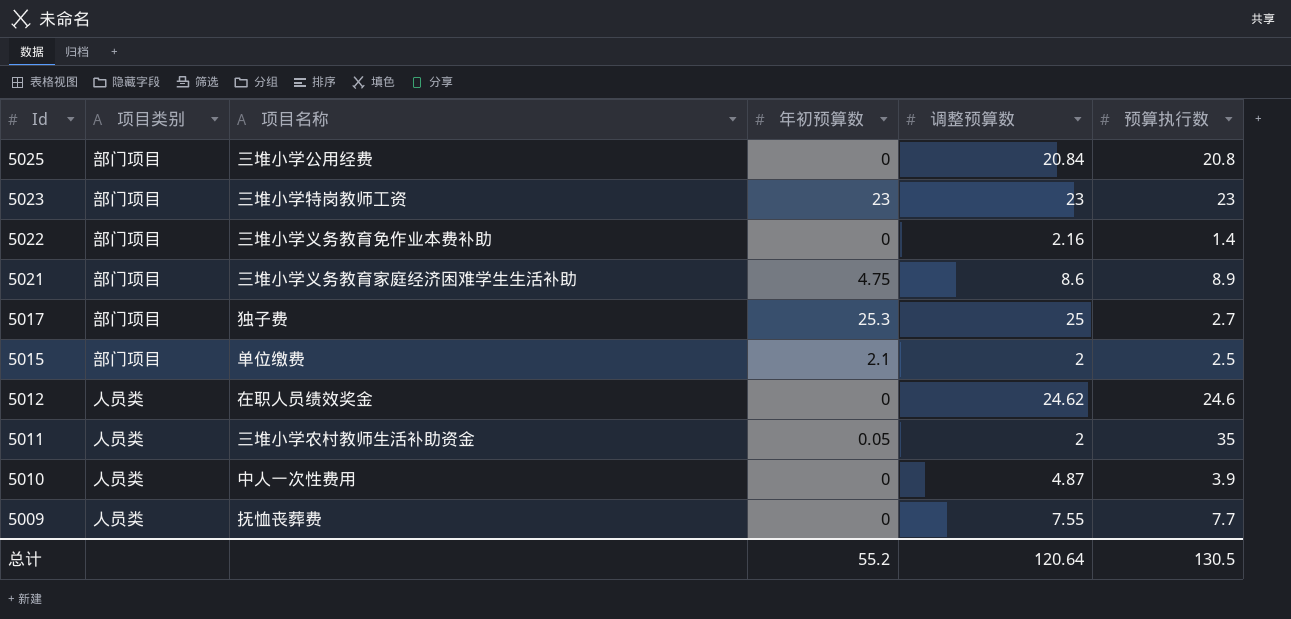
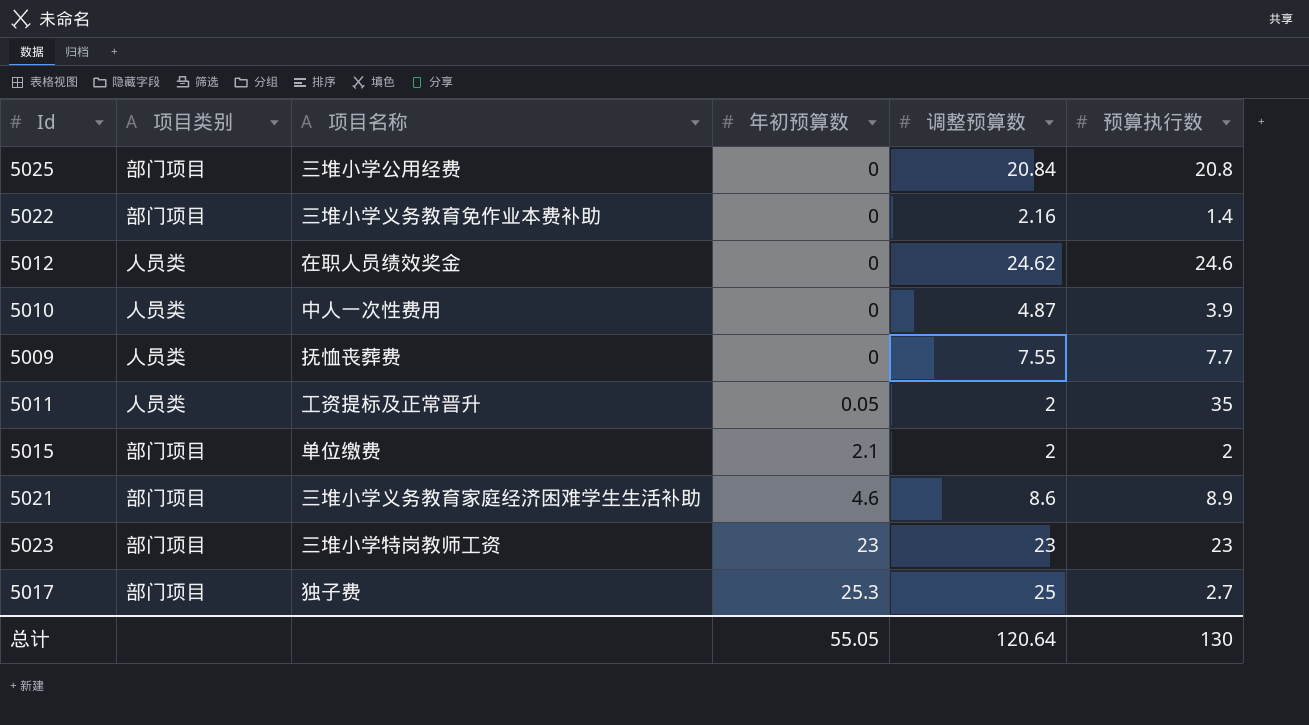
row order: Id descending -> 年初预算数 ascending
5011 | 项目名称: 三堆小学农村教师生活补助资金 -> 工资提标及正常晋升
5015 | 预算执行数: 2.5 -> 2
5021 | 年初预算数: 4.75 -> 4.6
总计 | 年初预算数: 55.2 -> 55.05
总计 | 预算执行数: 130.5 -> 130

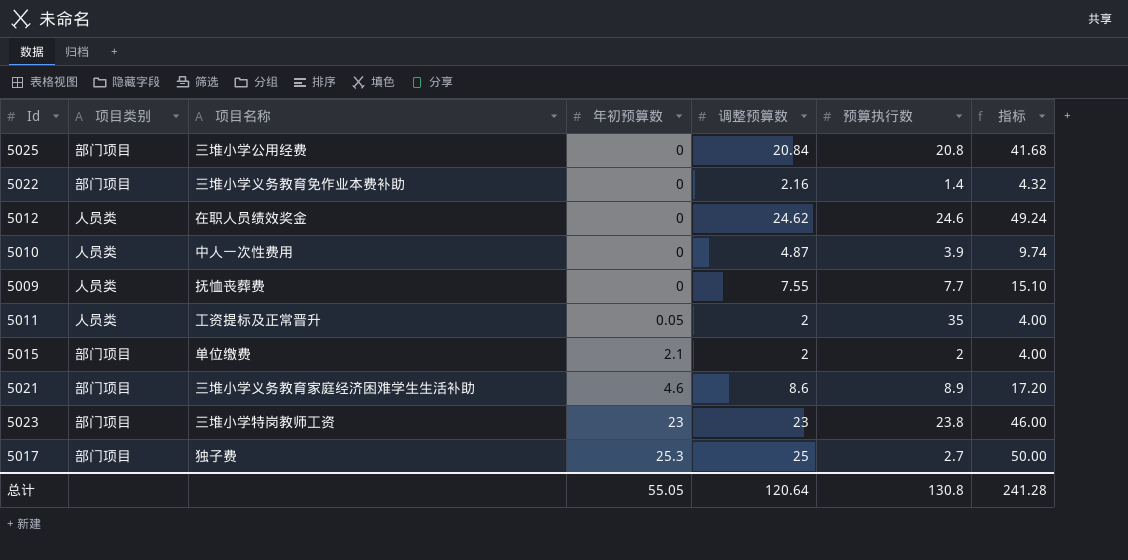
column 指标 | formula: none -> [调整预算数] * 2
5023 | 预算执行数: 23 -> 23.8
总计 | 预算执行数: 130 -> 130.8

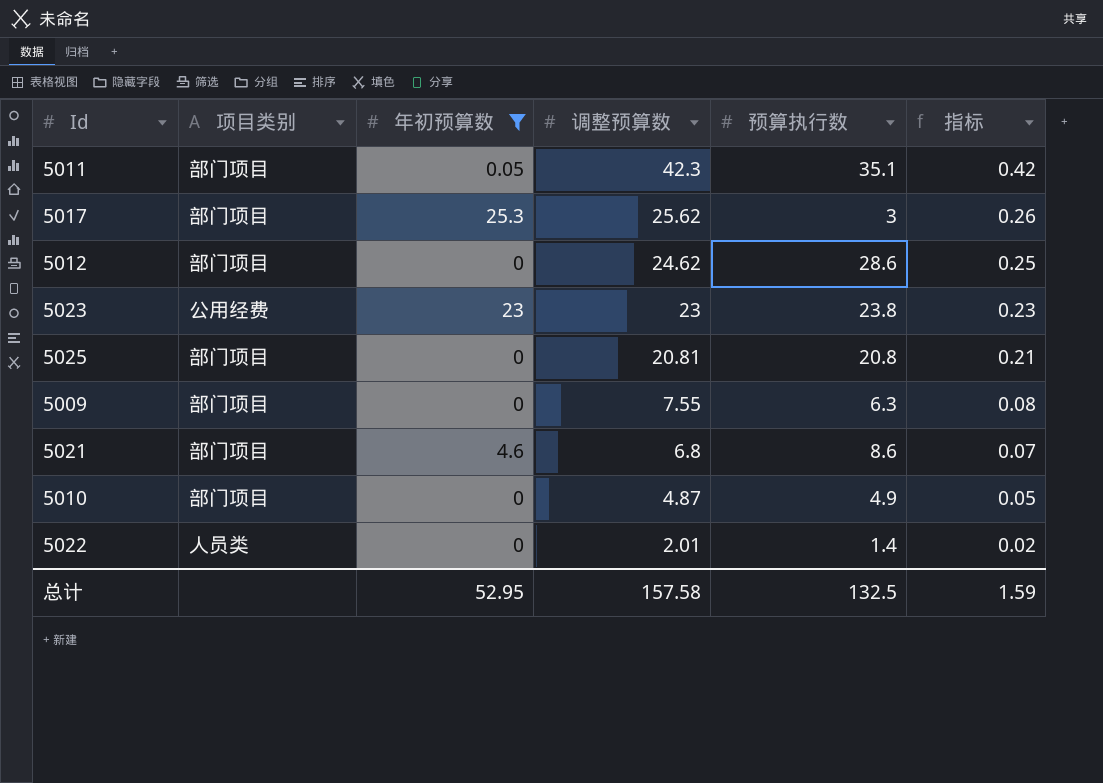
filter: none -> 年初预算数 != 2.1
row order: 年初预算数 ascending -> 调整预算数 descending
column 项目名称 | position: 3 -> none
column 指标 | formula: [调整预算数] * 2 -> [调整预算数] * 0.01
5011 | 项目类别: 人员类 -> 部门项目
5011 | 调整预算数: 2 -> 42.3
5011 | 预算执行数: 35 -> 35.1
5017 | 调整预算数: 25 -> 25.62
5017 | 预算执行数: 2.7 -> 3
5012 | 项目类别: 人员类 -> 部门项目
5012 | 预算执行数: 24.6 -> 28.6
5023 | 项目类别: 部门项目 -> 公用经费
5025 | 调整预算数: 20.84 -> 20.81
5009 | 项目类别: 人员类 -> 部门项目
5009 | 预算执行数: 7.7 -> 6.3
5021 | 调整预算数: 8.6 -> 6.8
5021 | 预算执行数: 8.9 -> 8.6
5010 | 项目类别: 人员类 -> 部门项目
5010 | 预算执行数: 3.9 -> 4.9
5022 | 项目类别: 部门项目 -> 人员类
5022 | 调整预算数: 2.16 -> 2.01
总计 | 年初预算数: 55.05 -> 52.95
总计 | 调整预算数: 120.64 -> 157.58
总计 | 预算执行数: 130.8 -> 132.5
总计 | 指标: 241.28 -> 1.59

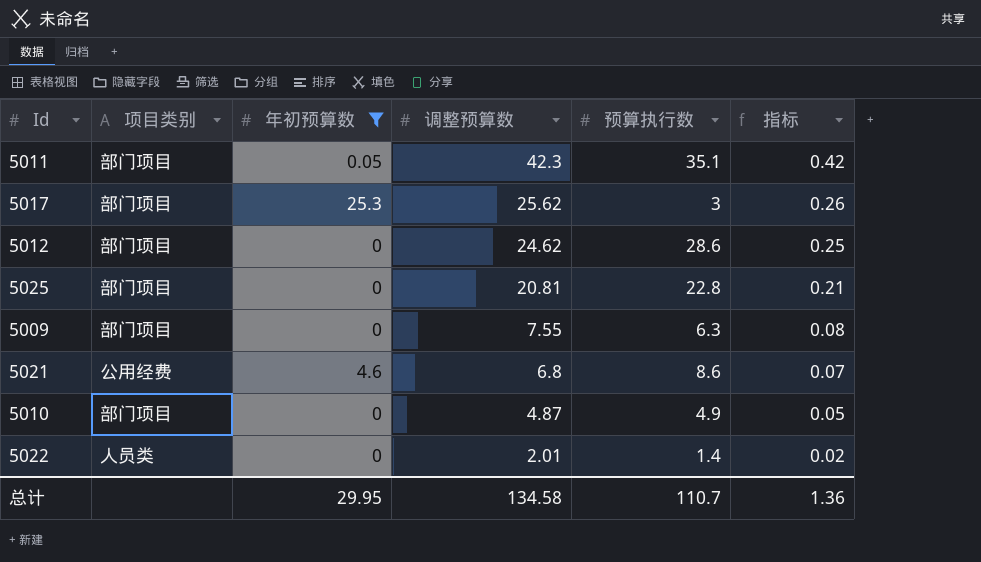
row 5023: 公用经费 | 23 | 23 | 23.8 | 0.23 -> none
5025 | 预算执行数: 20.8 -> 22.8
5021 | 项目类别: 部门项目 -> 公用经费
总计 | 年初预算数: 52.95 -> 29.95
总计 | 调整预算数: 157.58 -> 134.58
总计 | 预算执行数: 132.5 -> 110.7
总计 | 指标: 1.59 -> 1.36

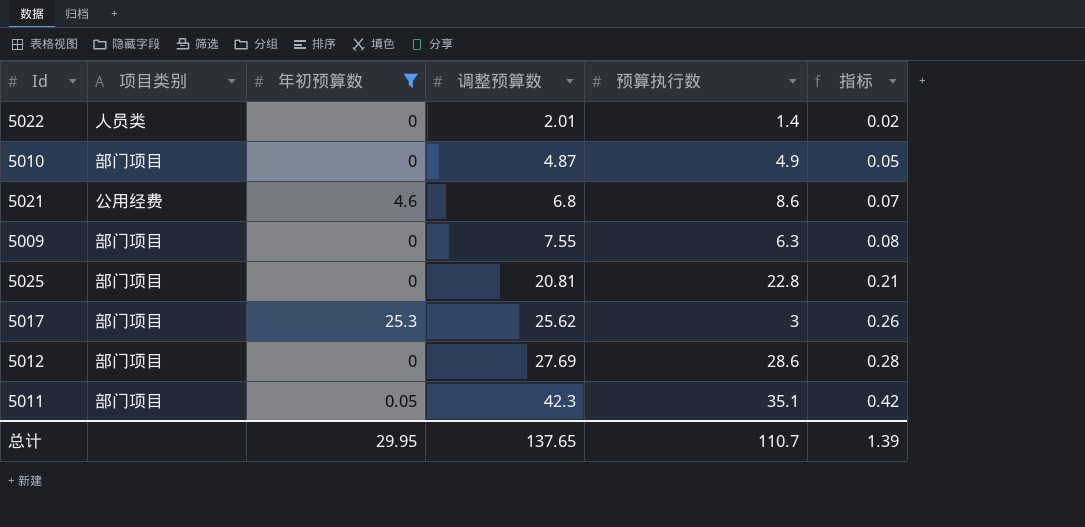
row order: 调整预算数 descending -> 调整预算数 ascending
5012 | 调整预算数: 24.62 -> 27.69
5012 | 指标: 0.25 -> 0.28
总计 | 调整预算数: 134.58 -> 137.65
总计 | 指标: 1.36 -> 1.39

